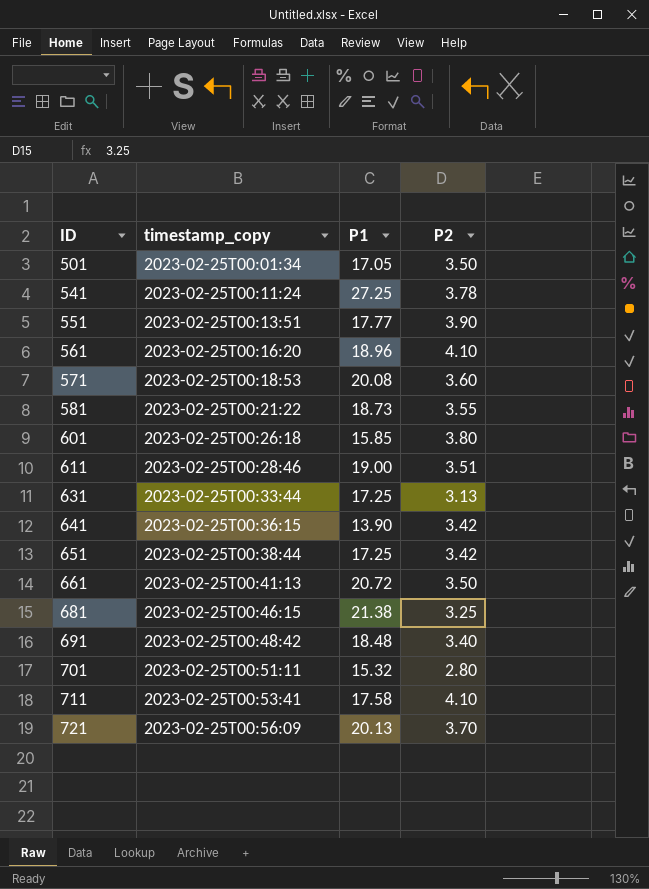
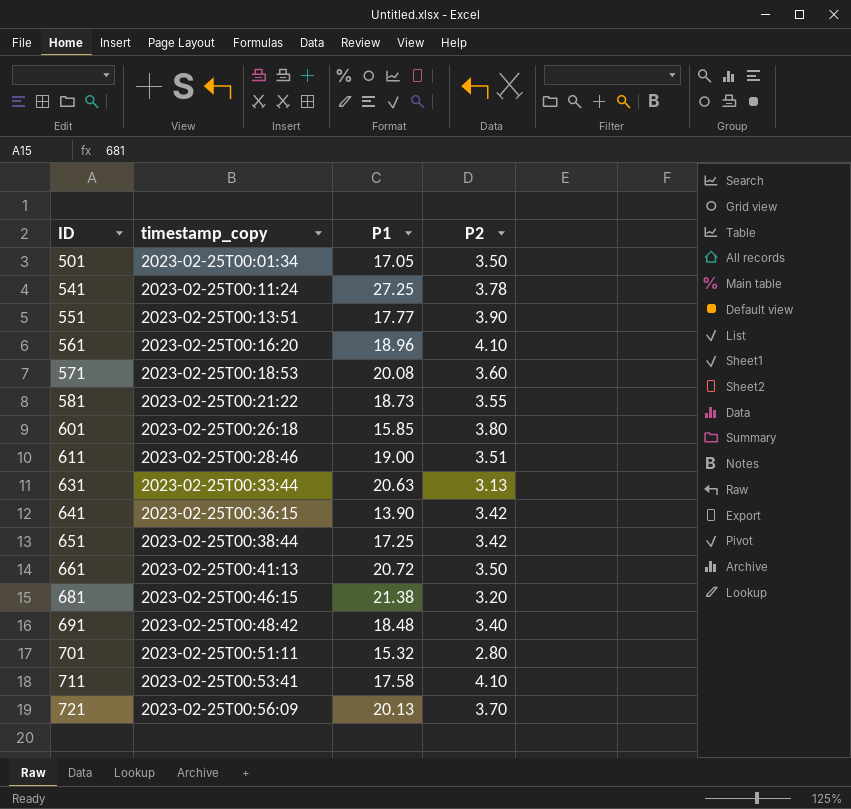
631 | P1: 17.25 -> 20.63
681 | P2: 3.25 -> 3.20

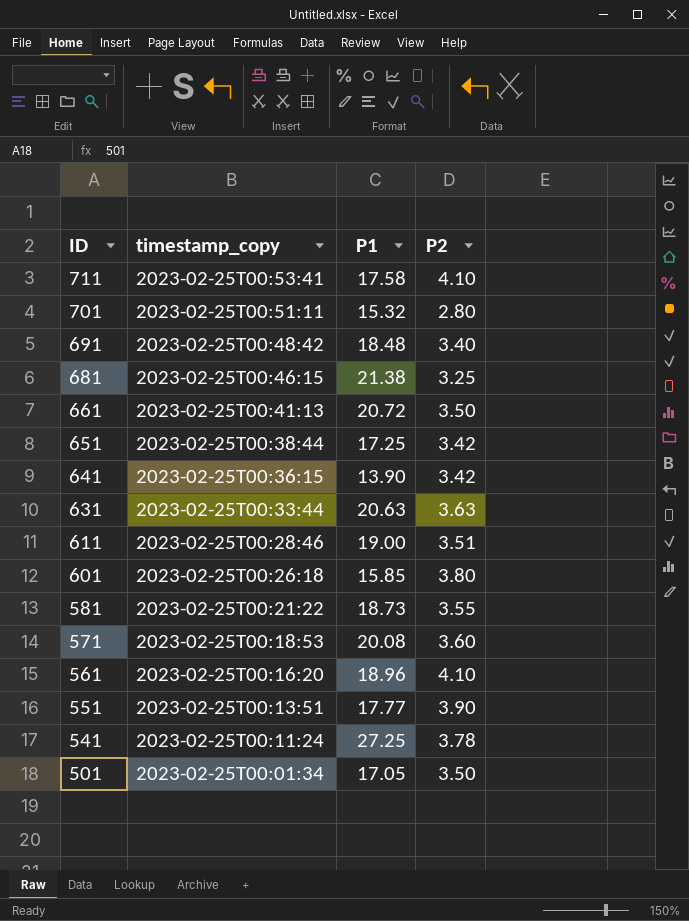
row order: ID ascending -> ID descending
row 721: 2023-02-25T00:56:09 | 20.13 | 3.70 -> none
681 | P2: 3.20 -> 3.25
631 | P2: 3.13 -> 3.63

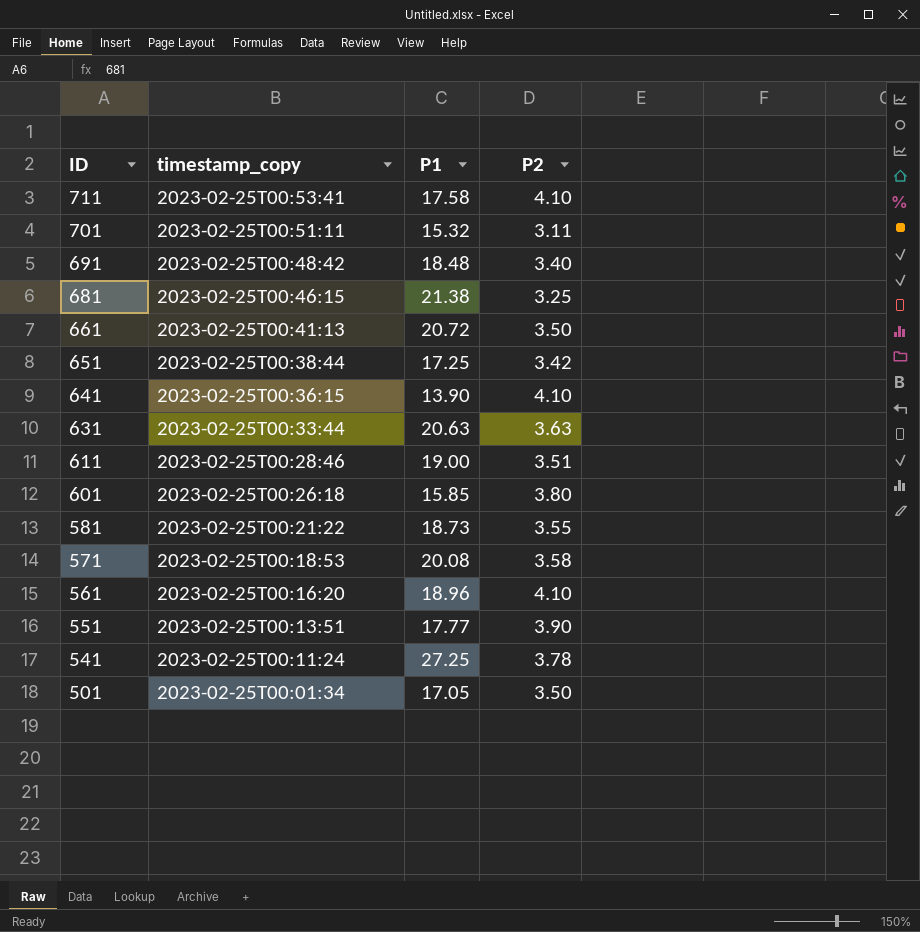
701 | P2: 2.80 -> 3.11
641 | P2: 3.42 -> 4.10
571 | P2: 3.60 -> 3.58

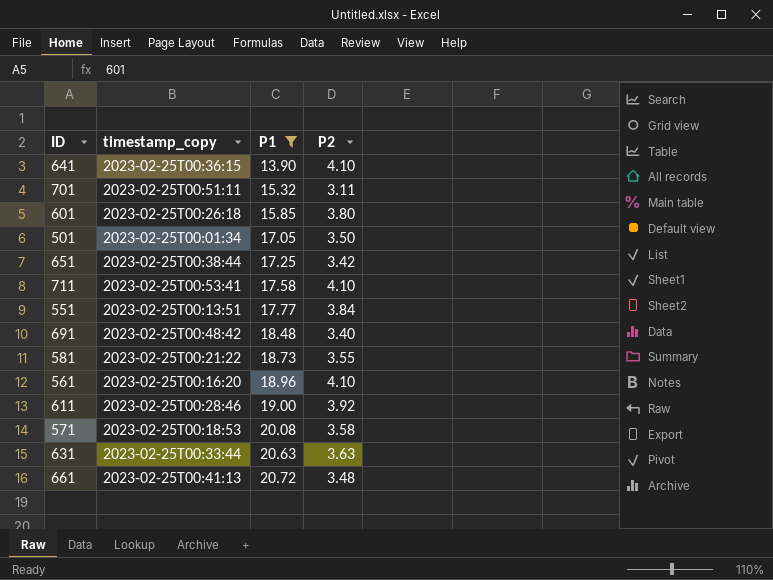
filter: none -> P1 <= 20.72
row order: ID descending -> P1 ascending
551 | P2: 3.90 -> 3.84
611 | P2: 3.51 -> 3.92
661 | P2: 3.50 -> 3.48

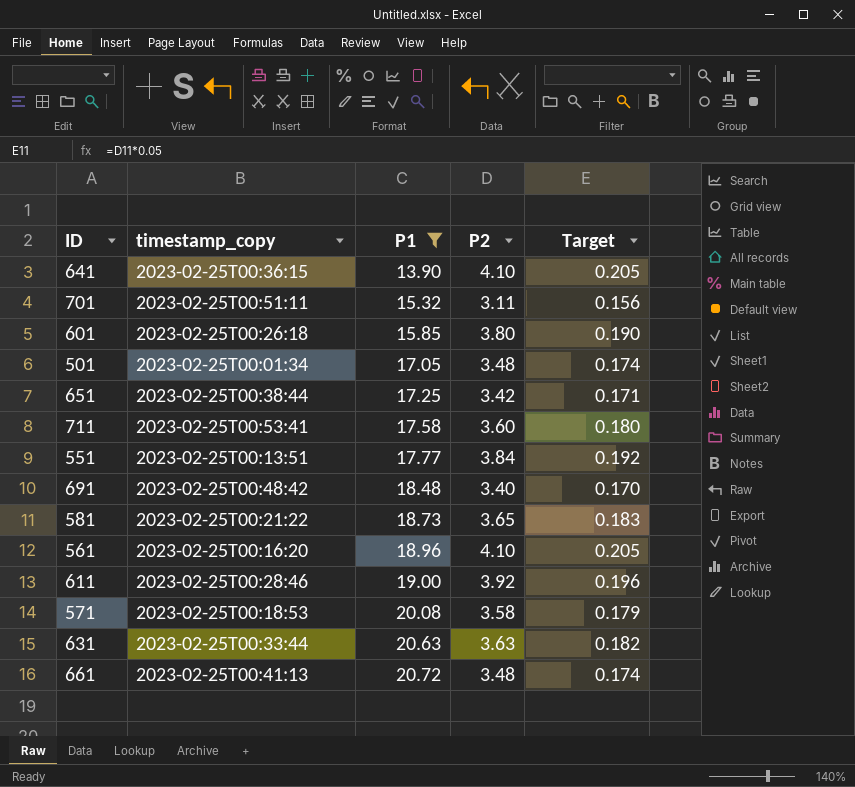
column Target | formula: none -> [P2] * 0.05
501 | P2: 3.50 -> 3.48
711 | P2: 4.10 -> 3.60
581 | P2: 3.55 -> 3.65

